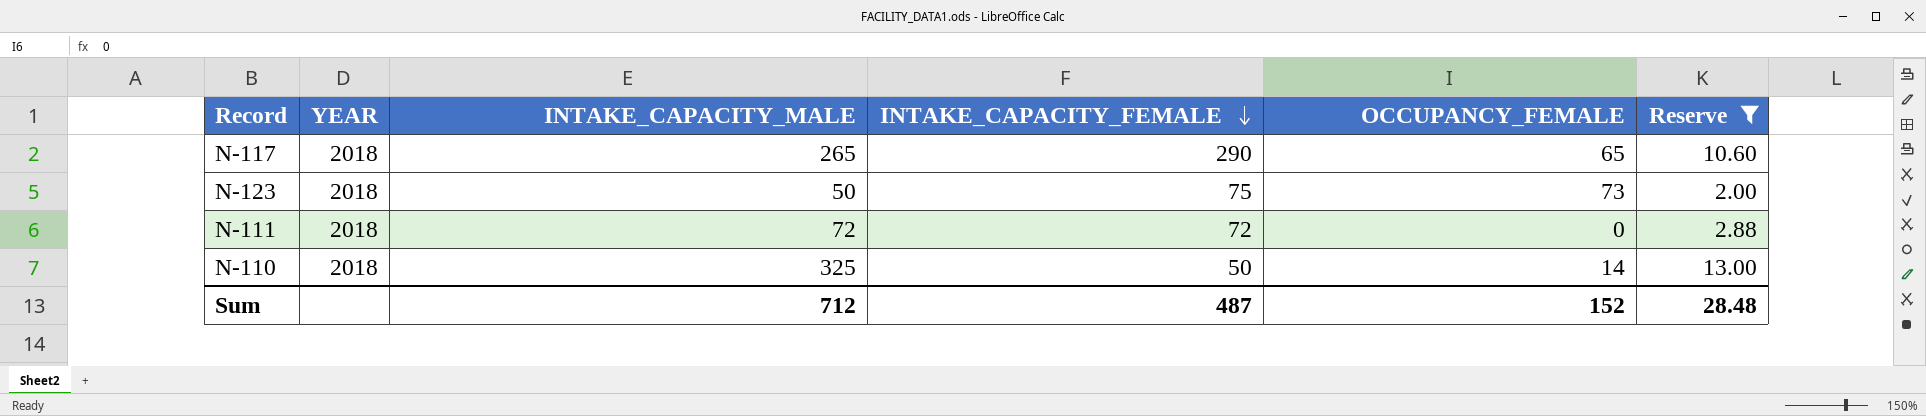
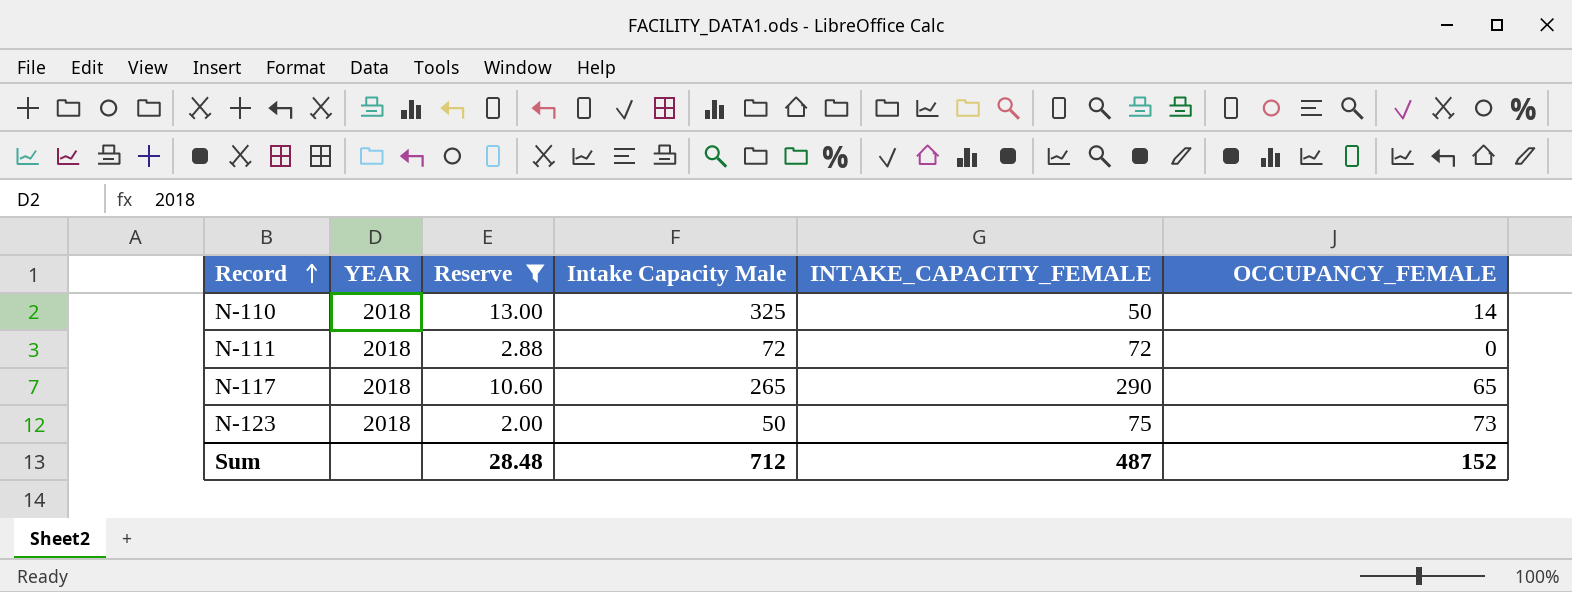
row order: INTAKE_CAPACITY_FEMALE descending -> Record ascending
column Reserve | position: 6 -> 3
column name: INTAKE_CAPACITY_MALE -> Intake Capacity Male

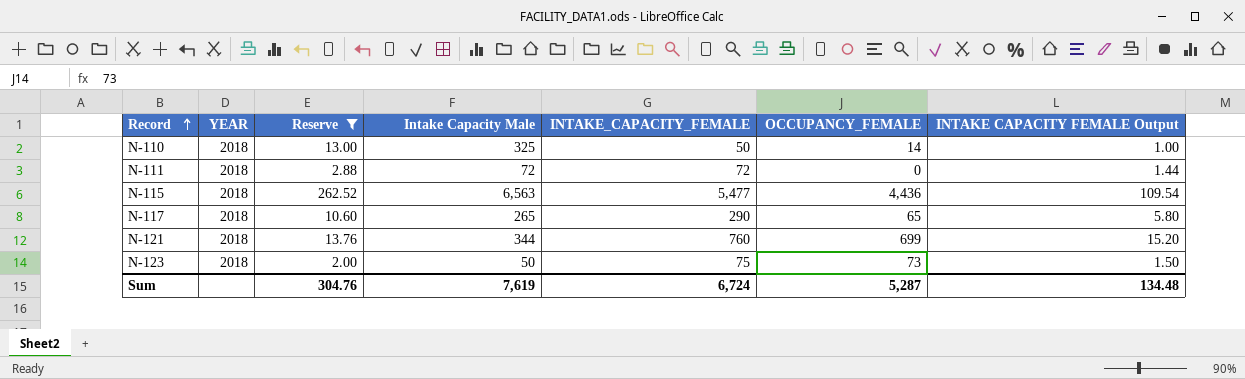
column INTAKE CAPACITY FEMALE Output | formula: none -> [INTAKE_CAPACITY_FEMALE] * 0.02
row N-115: none -> 2018 | 262.52 | 6,563 | 5,477 | 4,436 | 109.54
row N-121: none -> 2018 | 13.76 | 344 | 760 | 699 | 15.20
Sum | Reserve: 28.48 -> 304.76
Sum | Intake Capacity Male: 712 -> 7,619
Sum | INTAKE_CAPACITY_FEMALE: 487 -> 6,724
Sum | OCCUPANCY_FEMALE: 152 -> 5,287

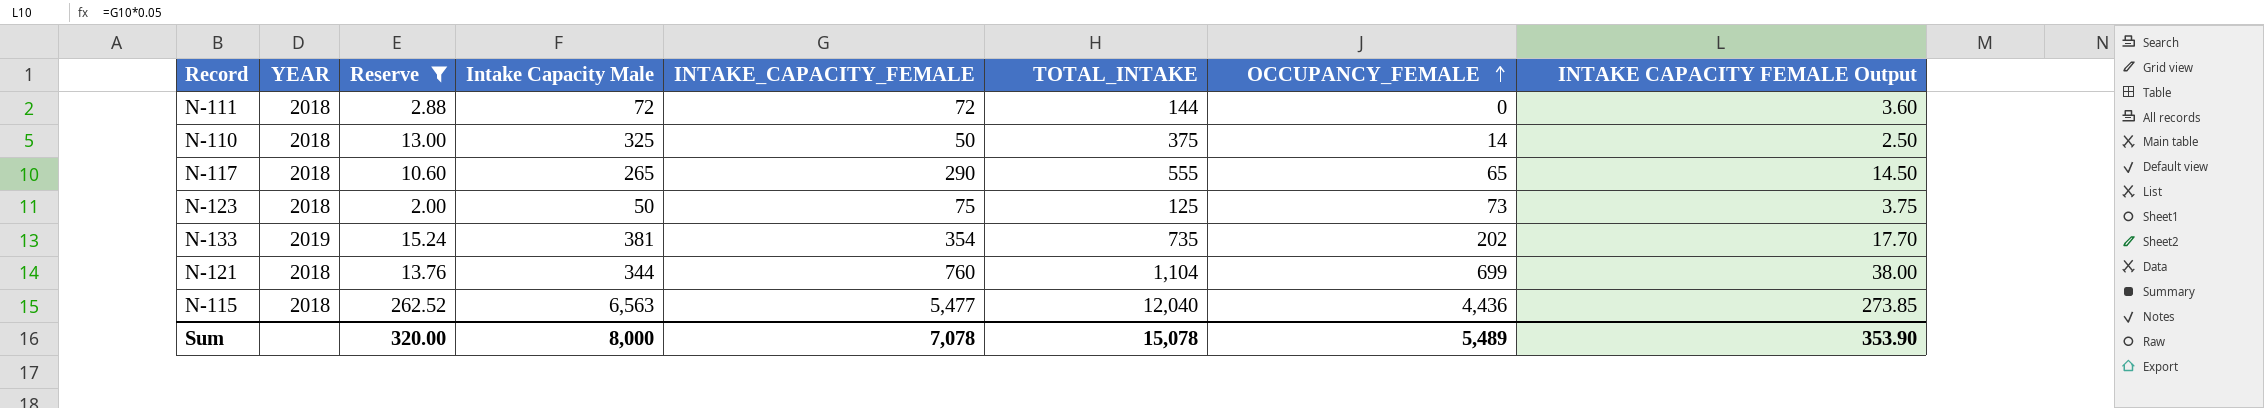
row order: Record ascending -> OCCUPANCY_FEMALE ascending
column TOTAL_INTAKE | formula: none -> [Intake Capacity Male] + [INTAKE_CAPACITY_FEMALE]
column INTAKE CAPACITY FEMALE Output | formula: [INTAKE_CAPACITY_FEMALE] * 0.02 -> [INTAKE_CAPACITY_FEMALE] * 0.05
row N-133: none -> 2019 | 15.24 | 381 | 354 | 735 | 202 | 17.70
Sum | Reserve: 304.76 -> 320.00
Sum | Intake Capacity Male: 7,619 -> 8,000
Sum | INTAKE_CAPACITY_FEMALE: 6,724 -> 7,078
Sum | OCCUPANCY_FEMALE: 5,287 -> 5,489
Sum | INTAKE CAPACITY FEMALE Output: 134.48 -> 353.90

